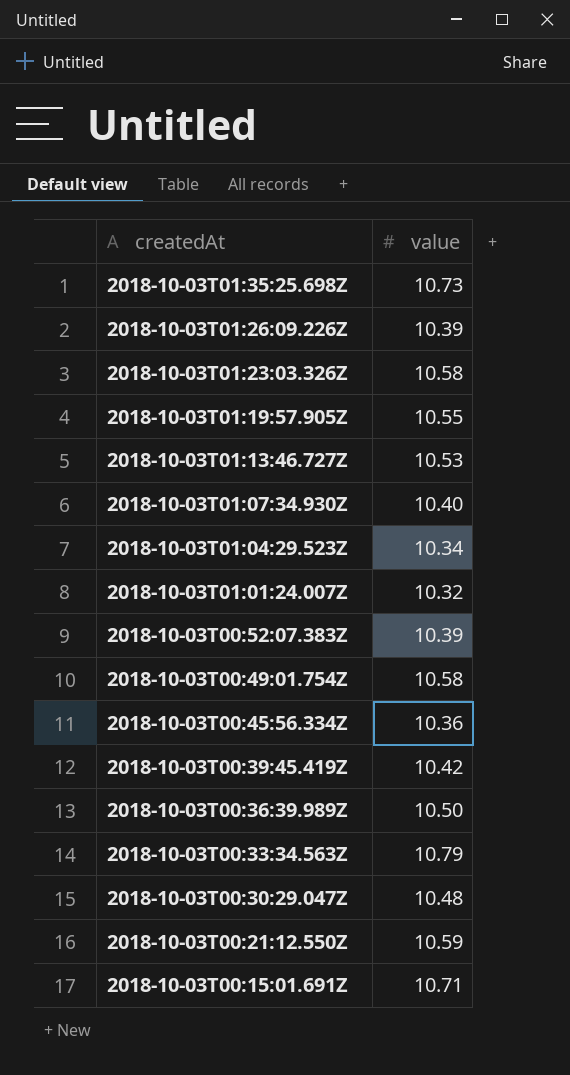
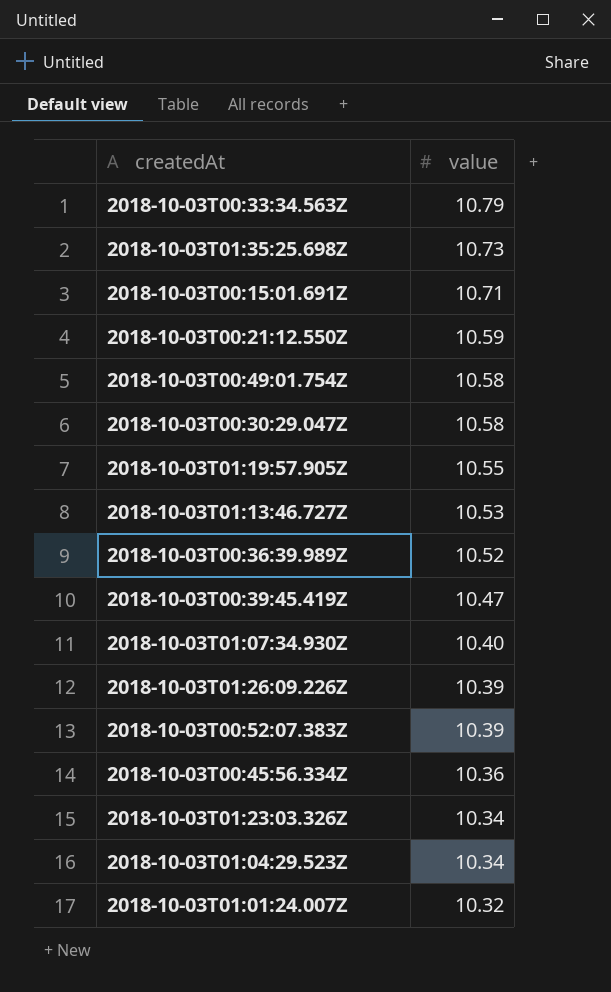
row order: createdAt descending -> value descending
2018-10-03T00:30:29.047Z | value: 10.48 -> 10.58
2018-10-03T00:36:39.989Z | value: 10.50 -> 10.52
2018-10-03T00:39:45.419Z | value: 10.42 -> 10.47
2018-10-03T01:23:03.326Z | value: 10.58 -> 10.34

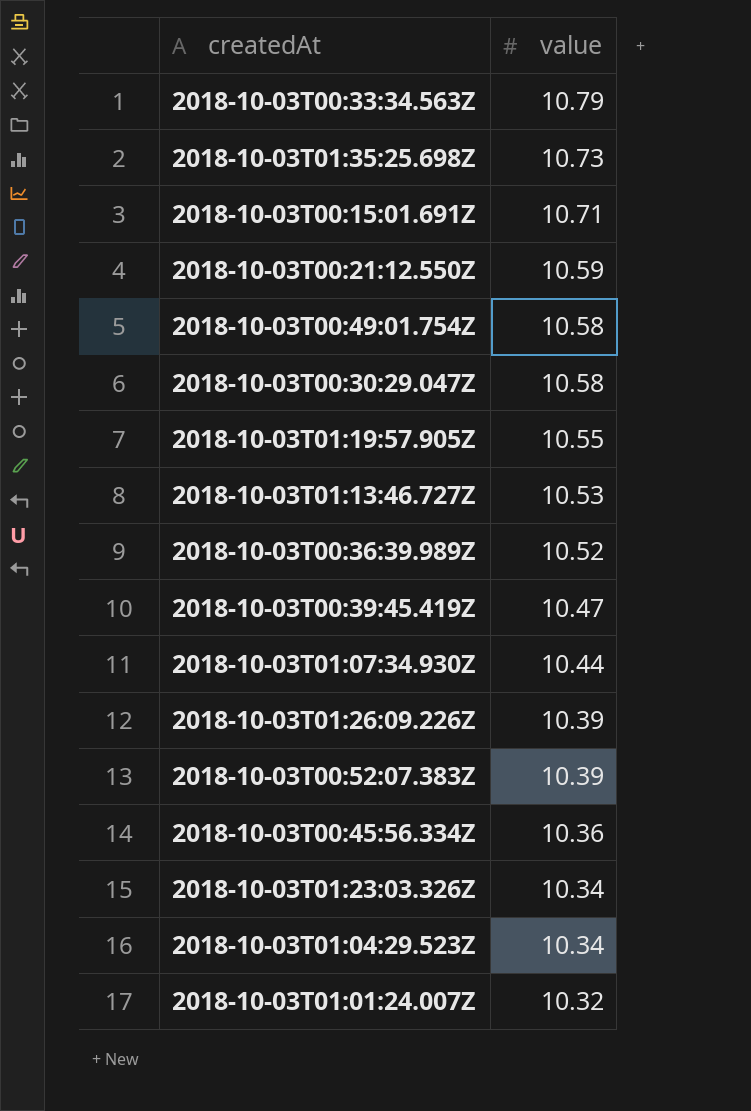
2018-10-03T01:07:34.930Z | value: 10.40 -> 10.44

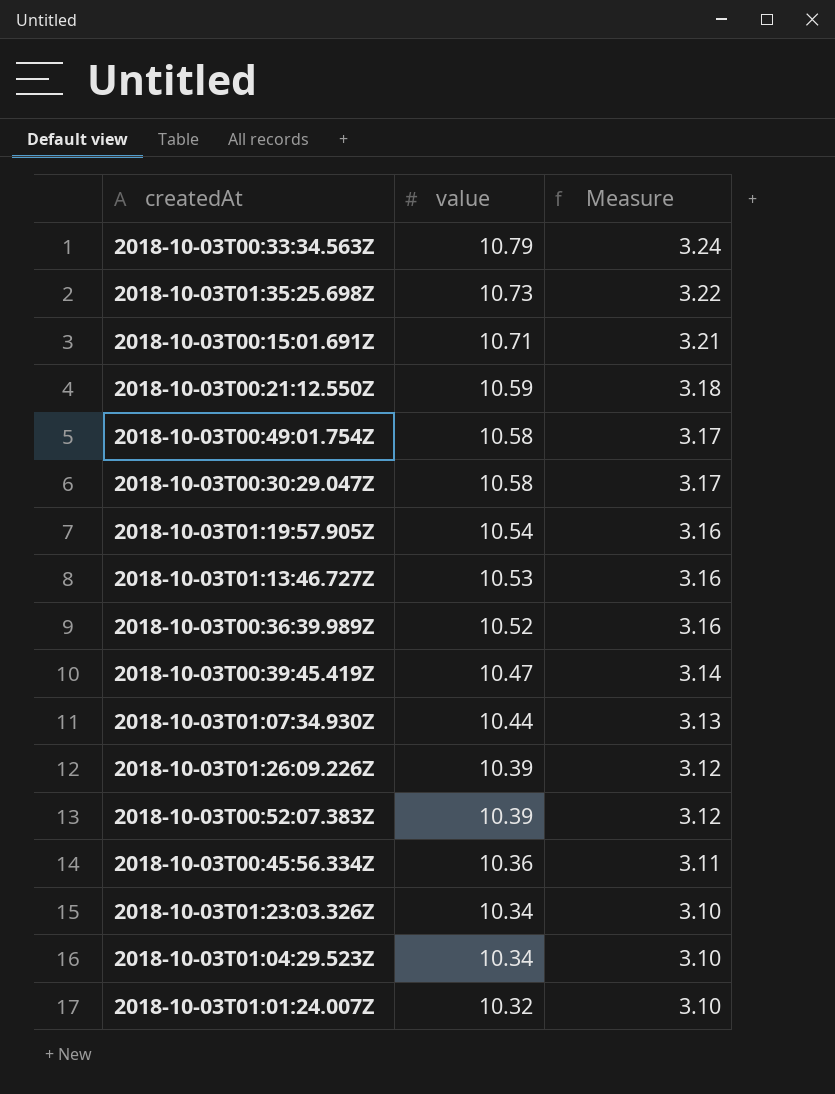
column Measure | formula: none -> [value] * 0.3
2018-10-03T01:19:57.905Z | value: 10.55 -> 10.54

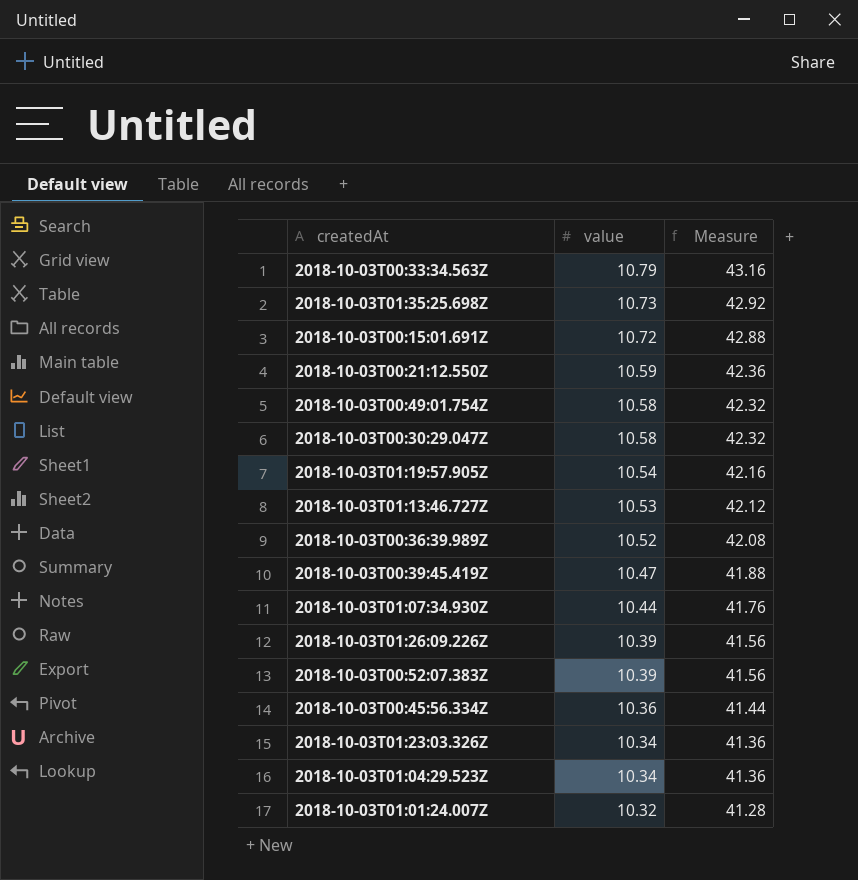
column Measure | formula: [value] * 0.3 -> [value] * 4
2018-10-03T00:15:01.691Z | value: 10.71 -> 10.72

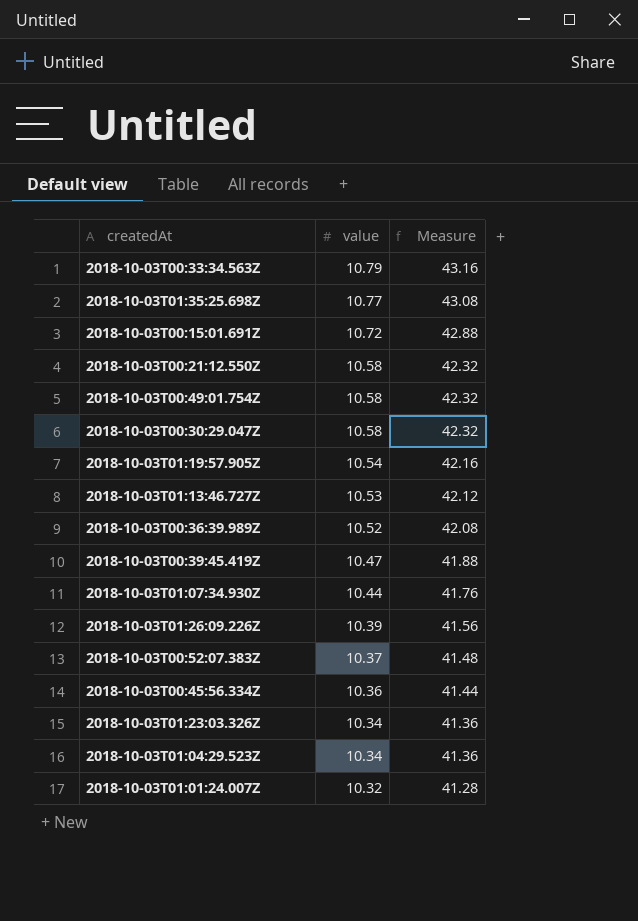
2018-10-03T01:35:25.698Z | value: 10.73 -> 10.77
2018-10-03T01:35:25.698Z | Measure: 42.92 -> 43.08
2018-10-03T00:21:12.550Z | value: 10.59 -> 10.58
2018-10-03T00:21:12.550Z | Measure: 42.36 -> 42.32
2018-10-03T00:52:07.383Z | value: 10.39 -> 10.37
2018-10-03T00:52:07.383Z | Measure: 41.56 -> 41.48

